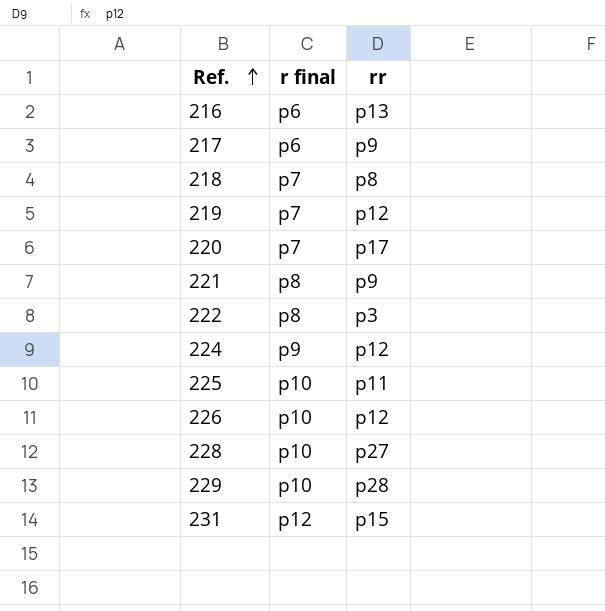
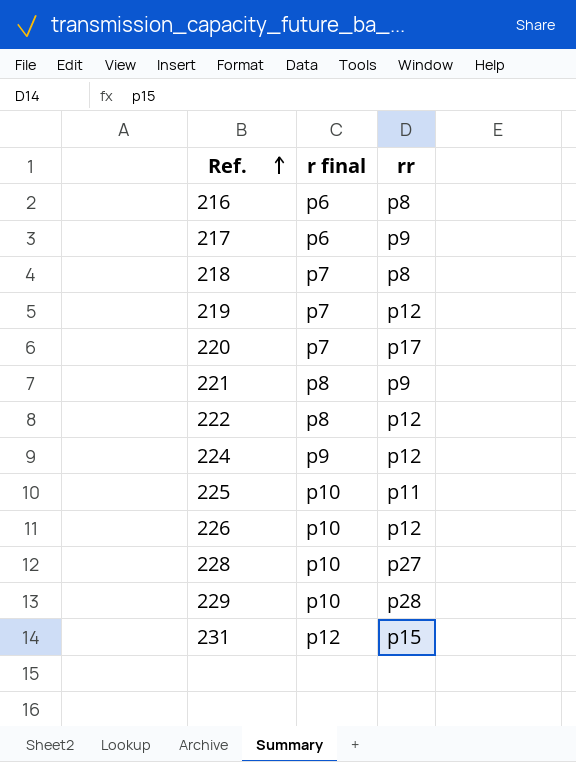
216 | rr: p13 -> p8
222 | rr: p3 -> p12

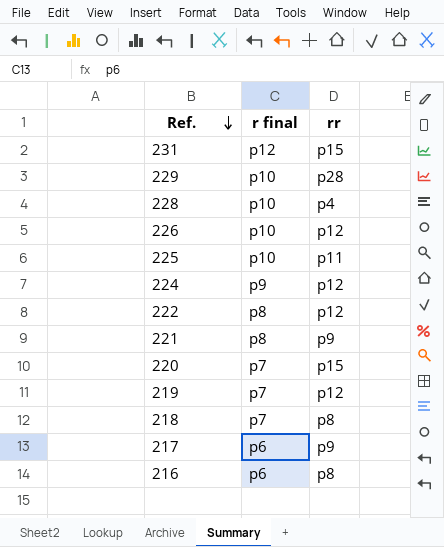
row order: Ref. ascending -> Ref. descending
228 | rr: p27 -> p4
220 | rr: p17 -> p15

